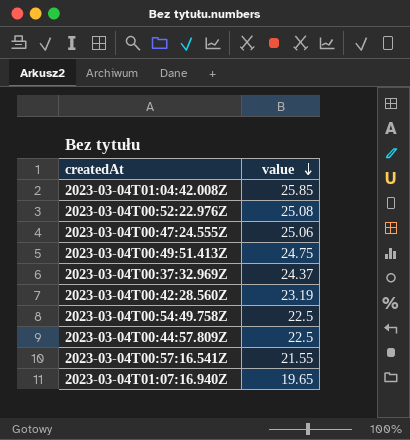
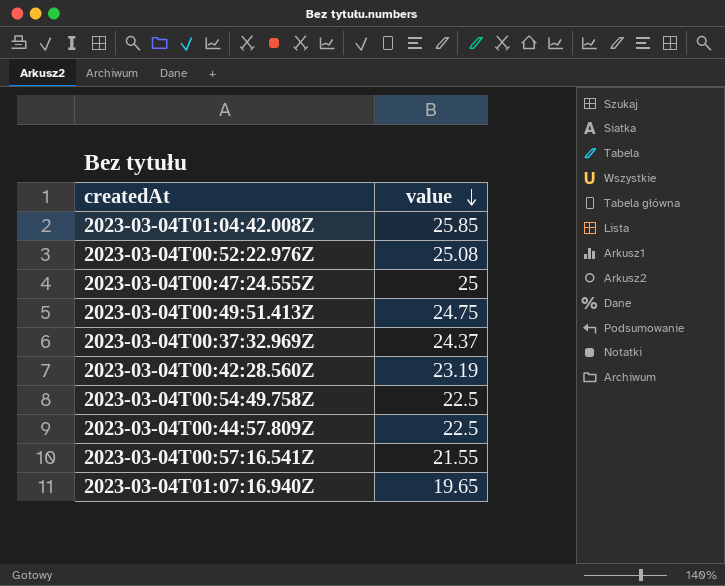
2023-03-04T00:47:24.555Z | value: 25.06 -> 25

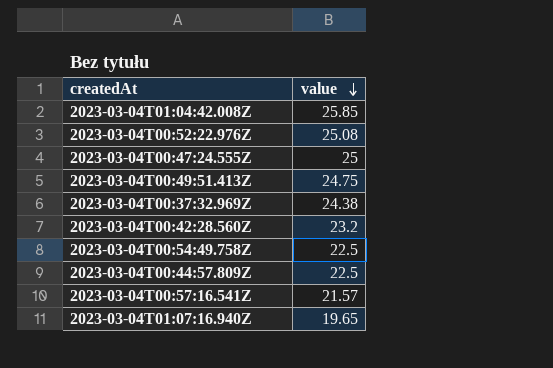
2023-03-04T00:37:32.969Z | value: 24.37 -> 24.38
2023-03-04T00:42:28.560Z | value: 23.19 -> 23.2
2023-03-04T00:57:16.541Z | value: 21.55 -> 21.57

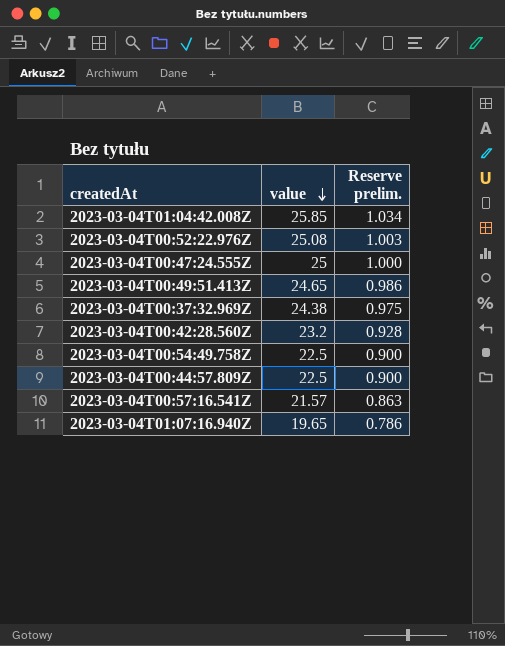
column Reserve prelim. | formula: none -> [value] * 0.04
2023-03-04T00:49:51.413Z | value: 24.75 -> 24.65

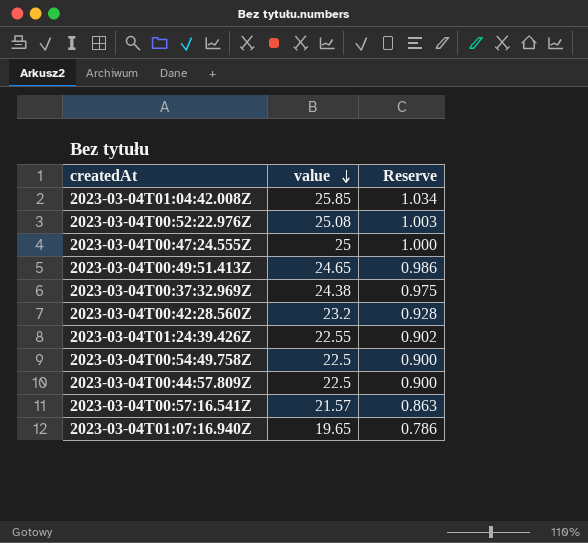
column name: Reserve prelim. -> Reserve
row 2023-03-04T01:24:39.426Z: none -> 22.55 | 0.902

